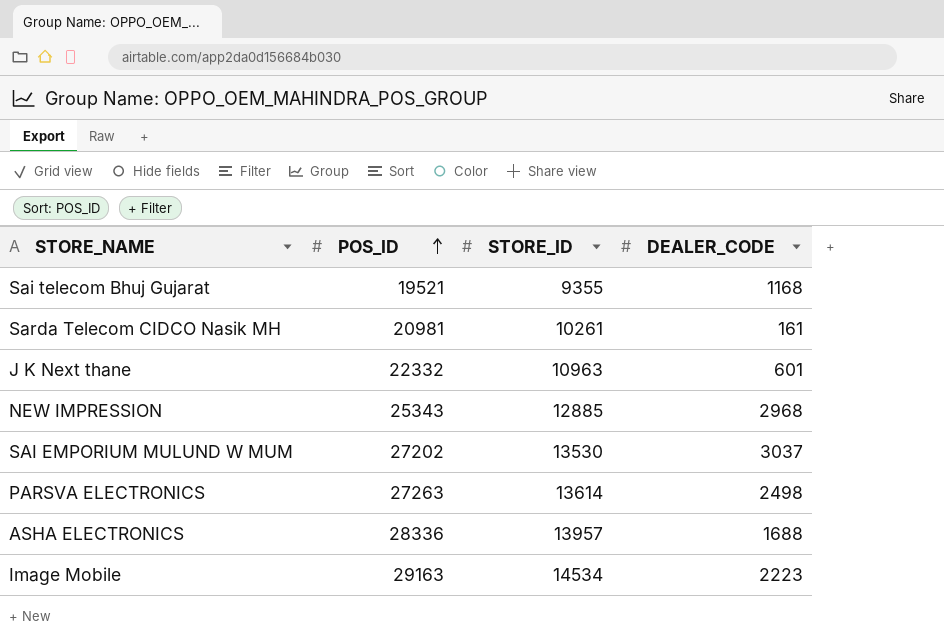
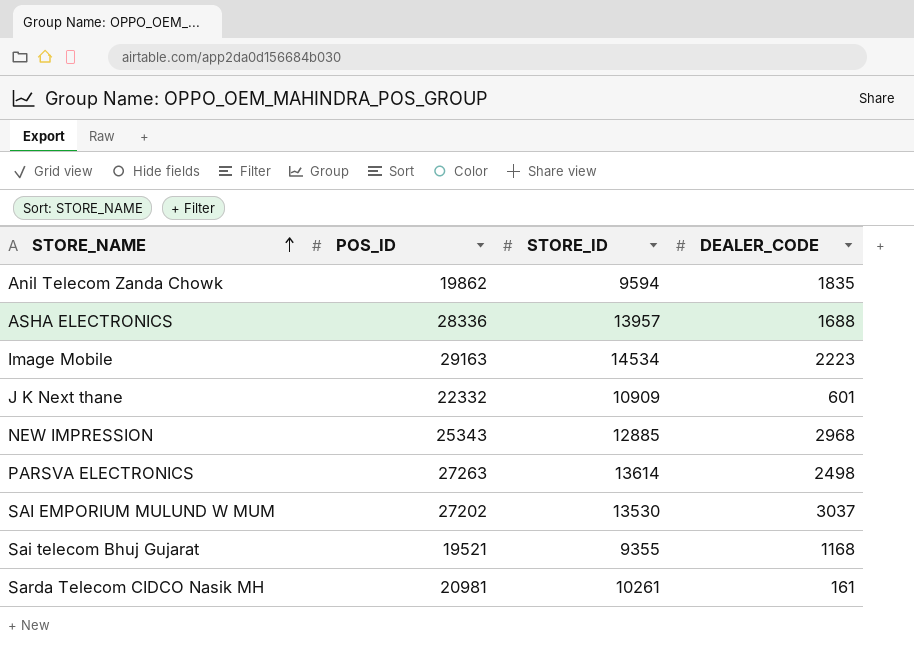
row order: POS_ID ascending -> STORE_NAME ascending
row Anil Telecom Zanda Chowk: none -> 19862 | 9594 | 1835
J K Next thane | STORE_ID: 10963 -> 10909

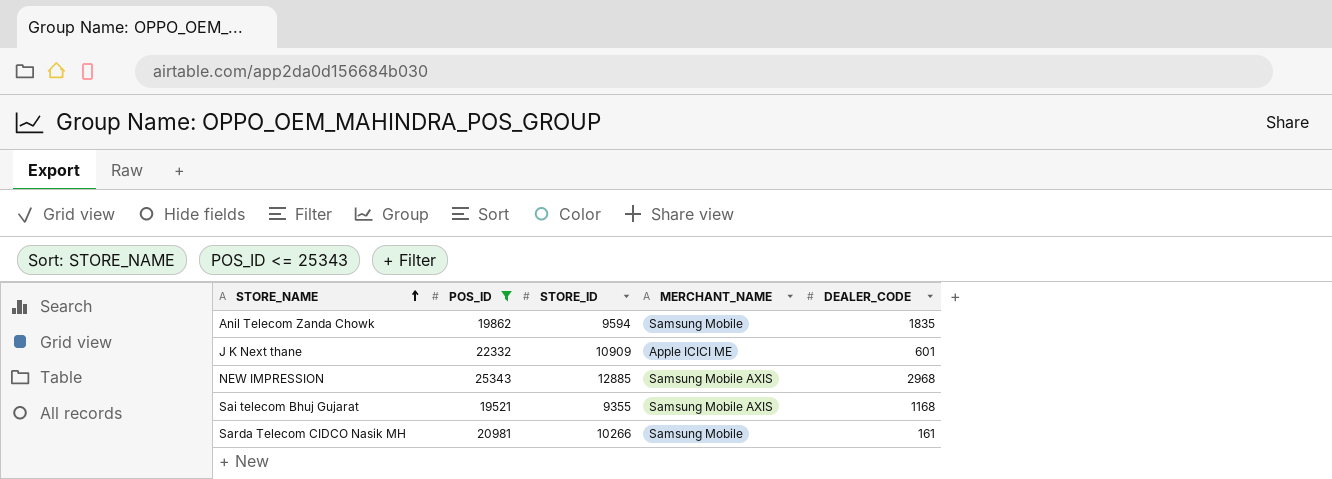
filter: none -> POS_ID <= 25343
column MERCHANT_NAME | position: none -> 4
Sarda Telecom CIDCO Nasik MH | STORE_ID: 10261 -> 10266

